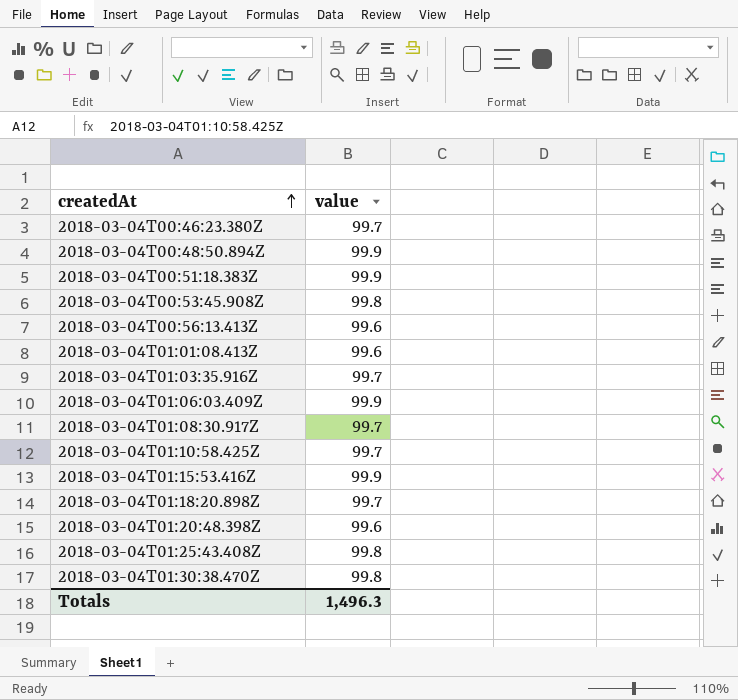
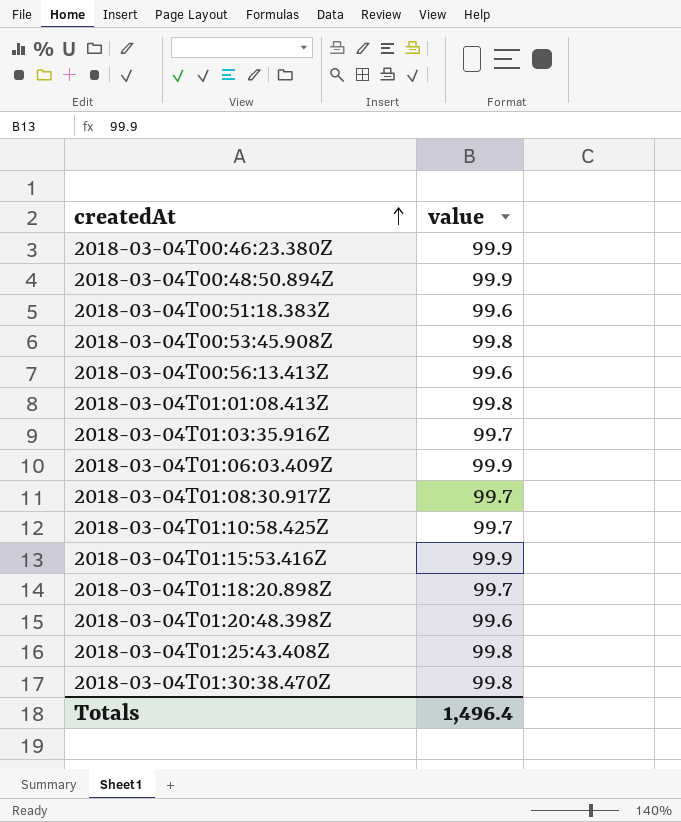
2018-03-04T00:46:23.380Z | value: 99.7 -> 99.9
2018-03-04T00:51:18.383Z | value: 99.9 -> 99.6
2018-03-04T01:01:08.413Z | value: 99.6 -> 99.8
Totals | value: 1,496.3 -> 1,496.4

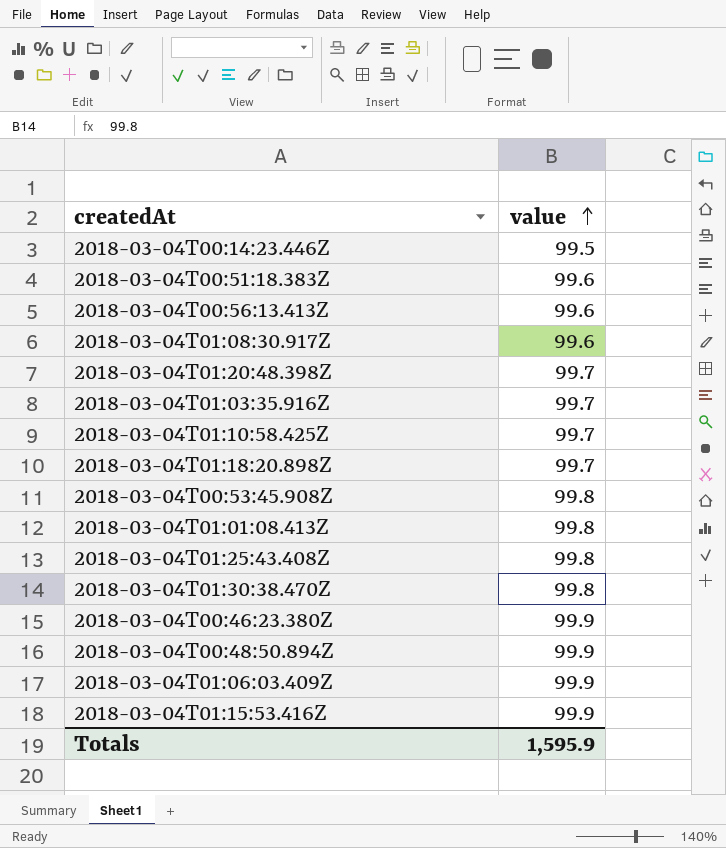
row order: createdAt ascending -> value ascending
row 2018-03-04T00:14:23.446Z: none -> 99.5
2018-03-04T01:08:30.917Z | value: 99.7 -> 99.6
2018-03-04T01:20:48.398Z | value: 99.6 -> 99.7
Totals | value: 1,496.4 -> 1,595.9

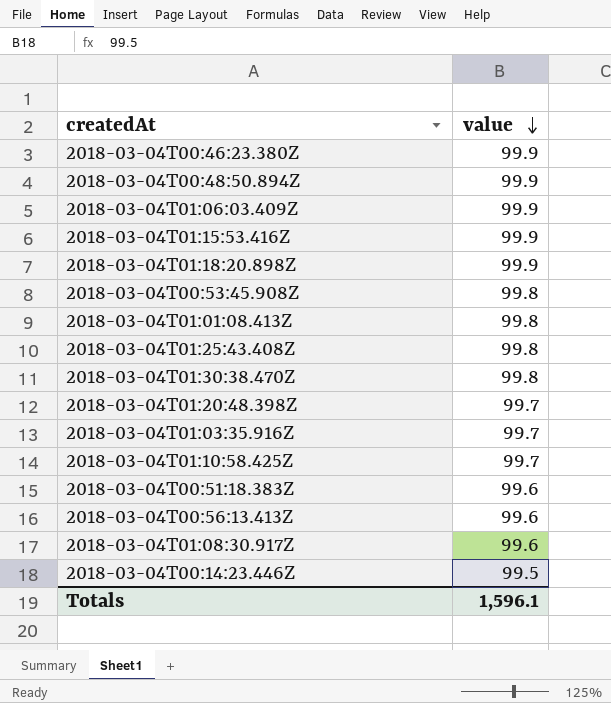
row order: value ascending -> value descending
2018-03-04T01:18:20.898Z | value: 99.7 -> 99.9
Totals | value: 1,595.9 -> 1,596.1

